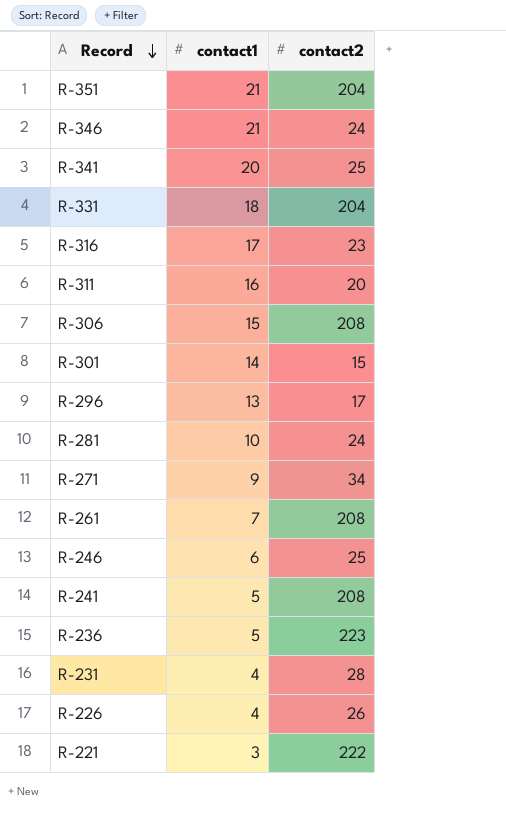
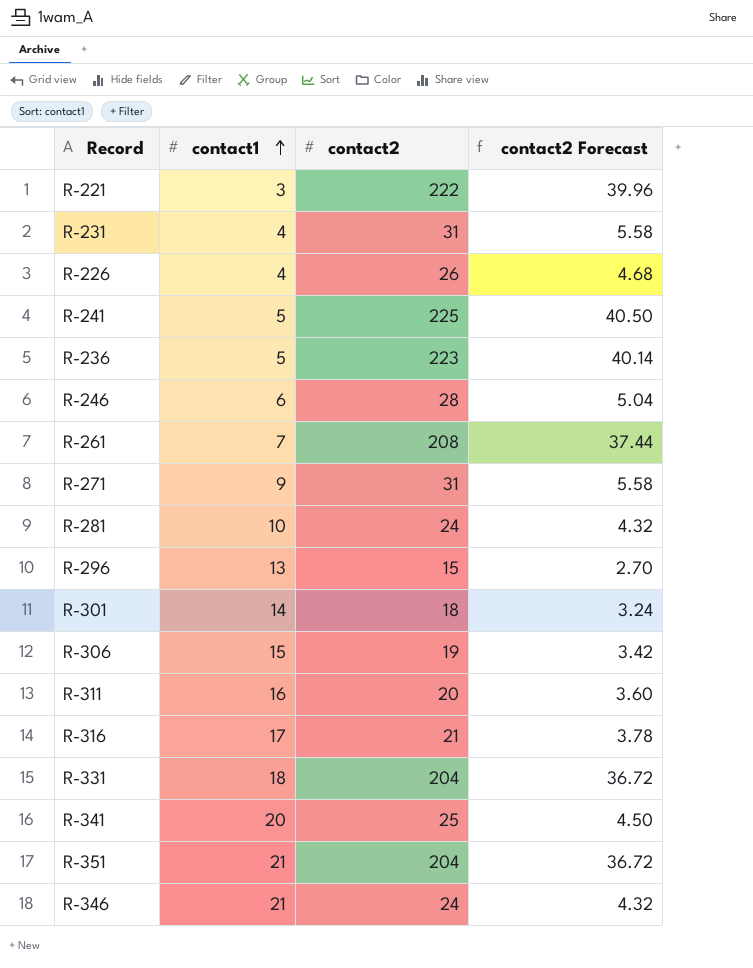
row order: Record descending -> contact1 ascending
column contact2 Forecast | formula: none -> [contact2] * 0.18
R-231 | contact2: 28 -> 31
R-241 | contact2: 208 -> 225
R-246 | contact2: 25 -> 28
R-271 | contact2: 34 -> 31
R-296 | contact2: 17 -> 15
R-301 | contact2: 15 -> 18
R-306 | contact2: 208 -> 19
R-316 | contact2: 23 -> 21

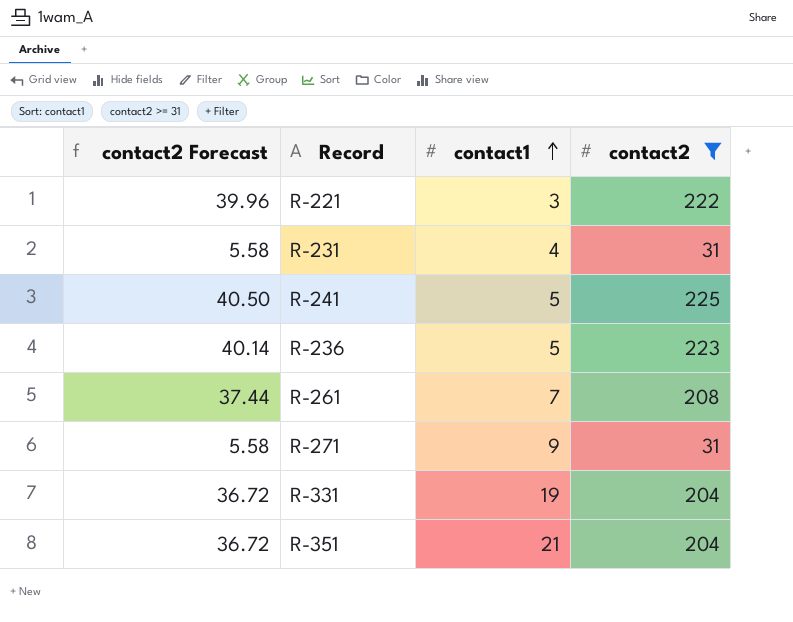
filter: none -> contact2 >= 31
column contact2 Forecast | position: 4 -> 1
R-331 | contact1: 18 -> 19

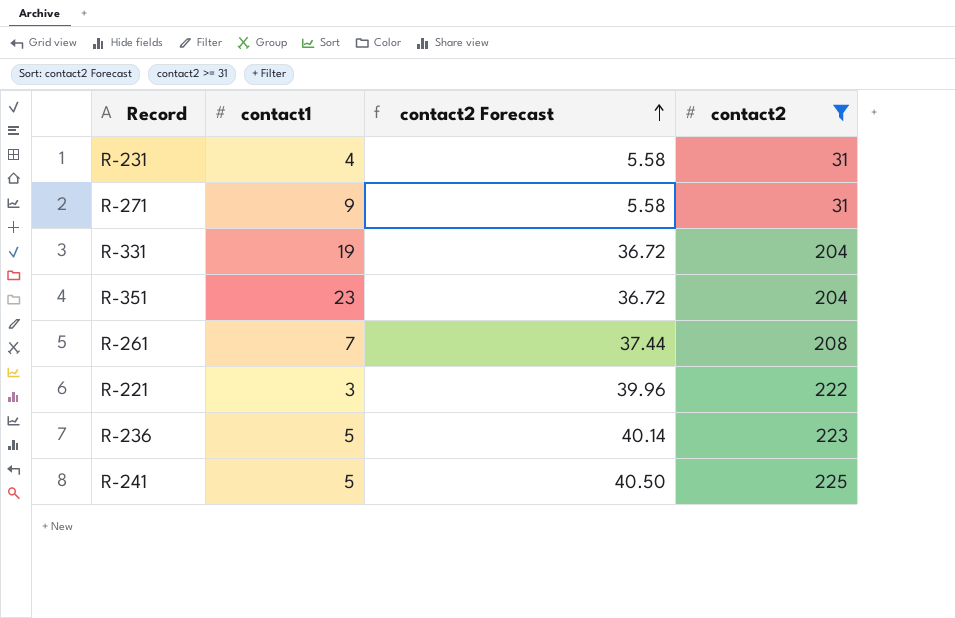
row order: contact1 ascending -> contact2 Forecast ascending
column contact2 Forecast | position: 1 -> 3
R-351 | contact1: 21 -> 23

